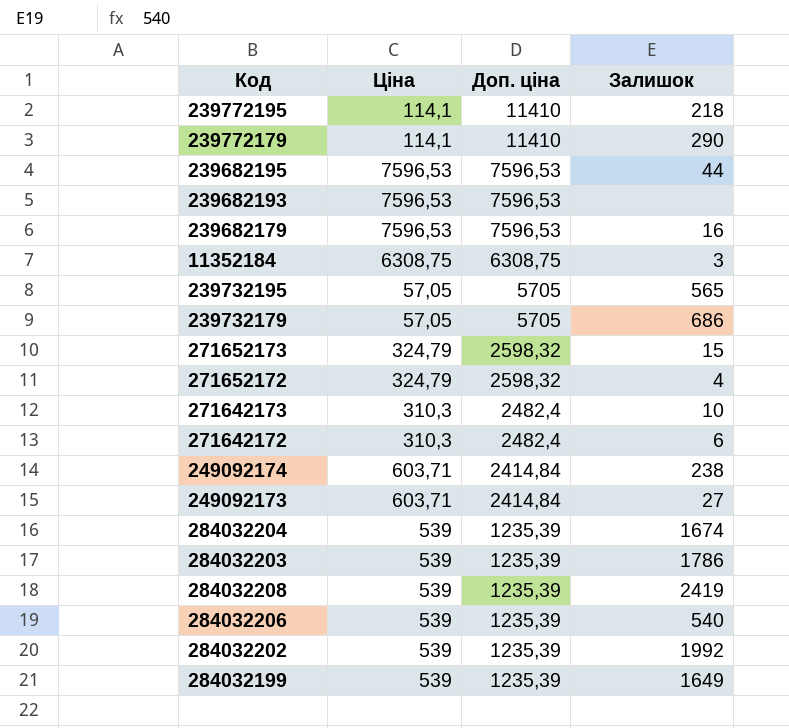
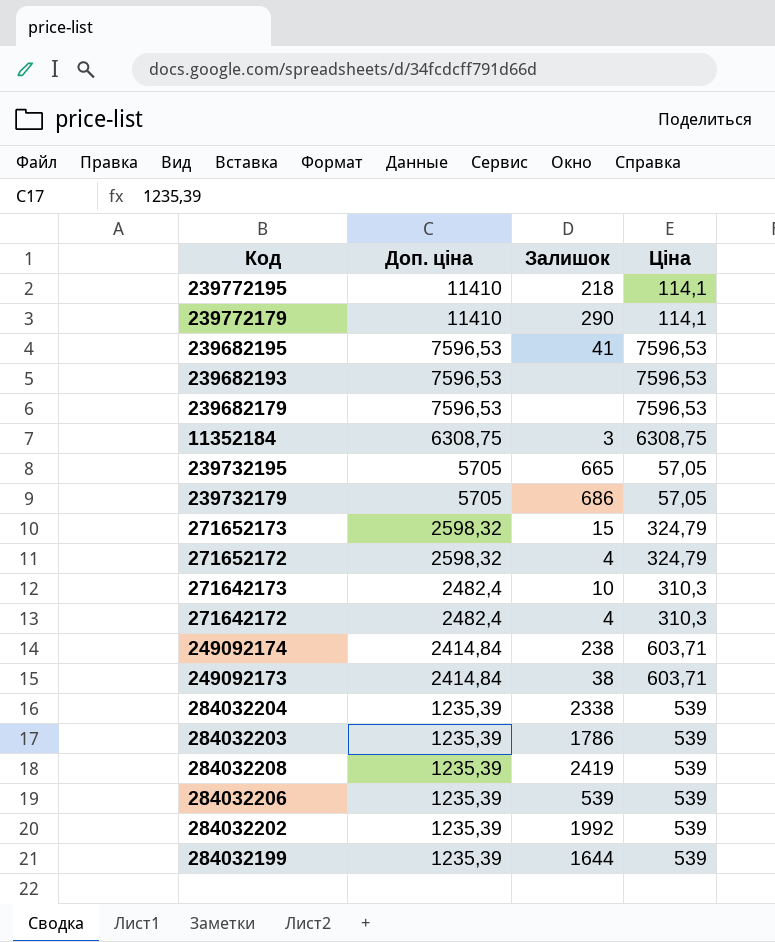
column Ціна | position: 2 -> 4
239682195 | Залишок: 44 -> 41
239682179 | Залишок: 16 -> none
239732195 | Залишок: 565 -> 665
271642172 | Залишок: 6 -> 4
249092173 | Залишок: 27 -> 38
284032204 | Залишок: 1674 -> 2338
284032206 | Залишок: 540 -> 539
284032199 | Залишок: 1649 -> 1644

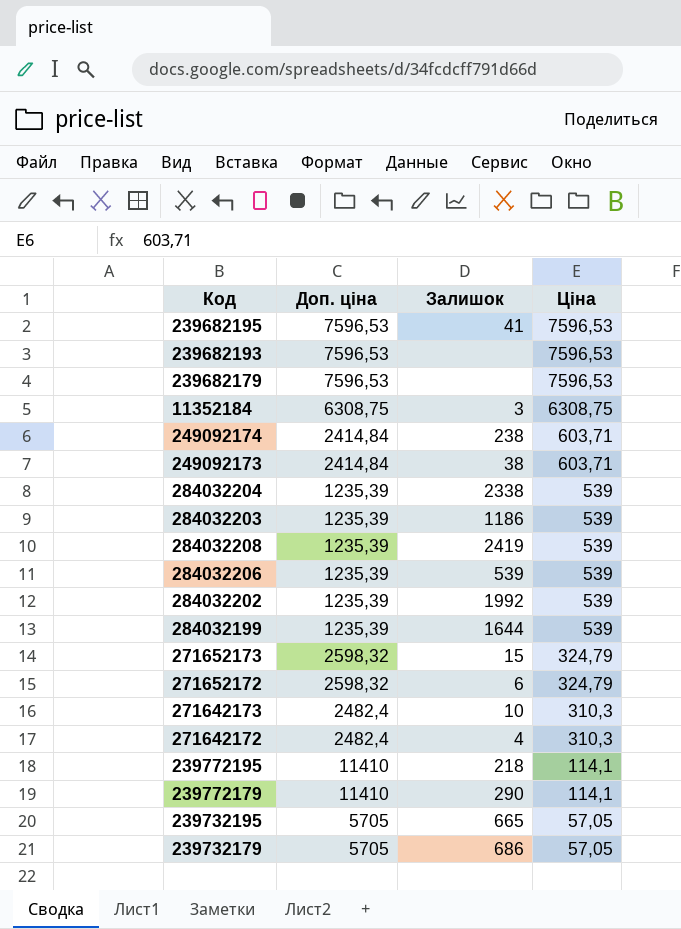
row order: Доп. ціна descending -> Ціна descending
284032203 | Залишок: 1786 -> 1186
271652172 | Залишок: 4 -> 6

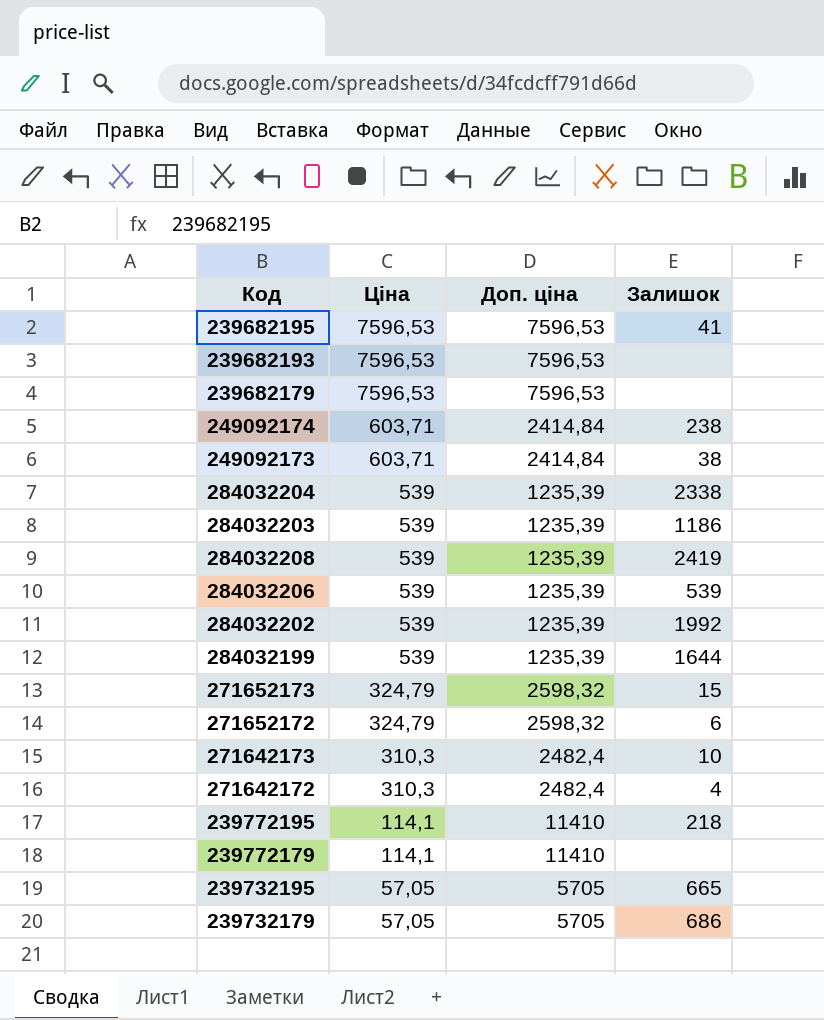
column Ціна | position: 4 -> 2
row 11352184: 6308,75 | 3 | 6308,75 -> none
239772179 | Залишок: 290 -> none

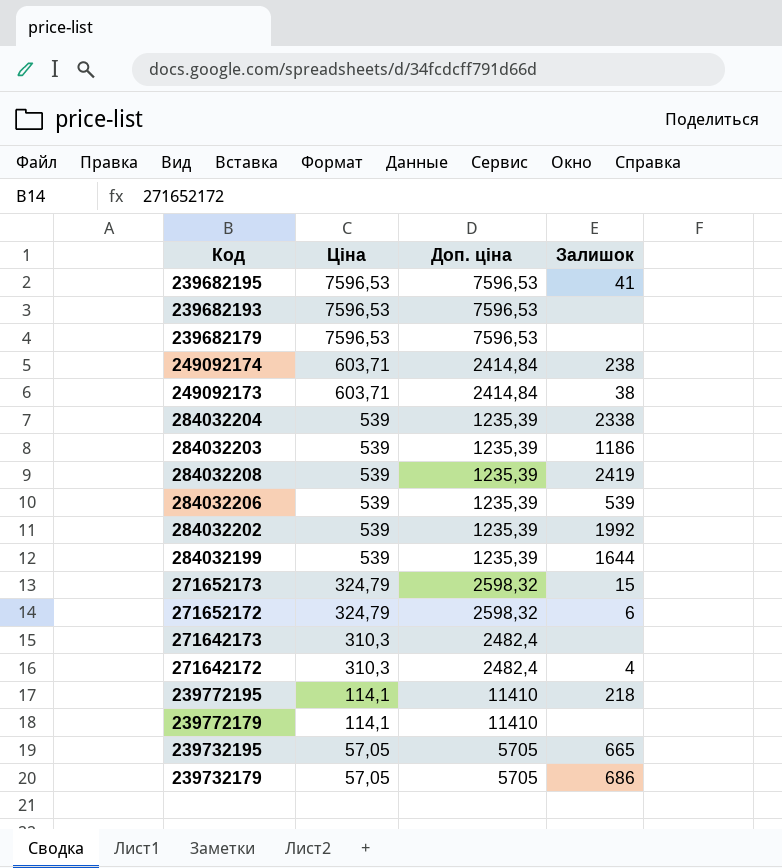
271642173 | Залишок: 10 -> none

